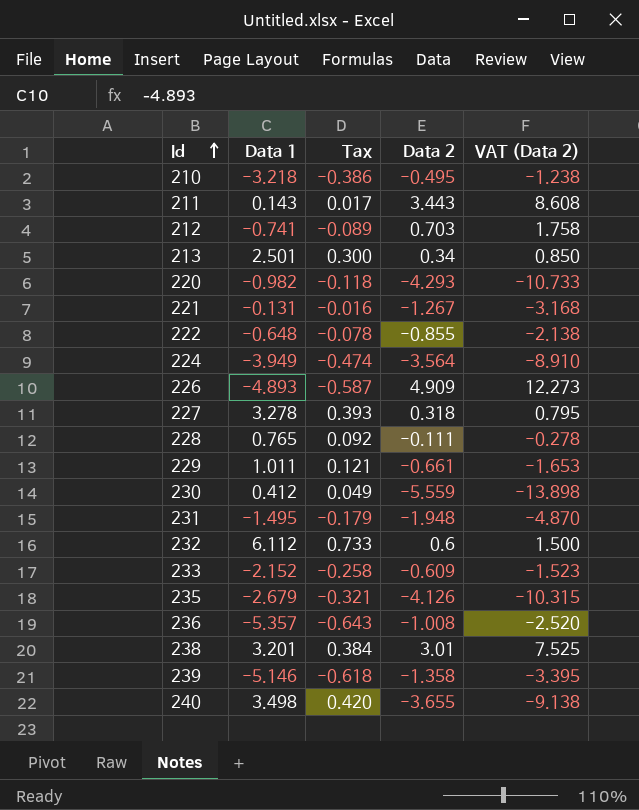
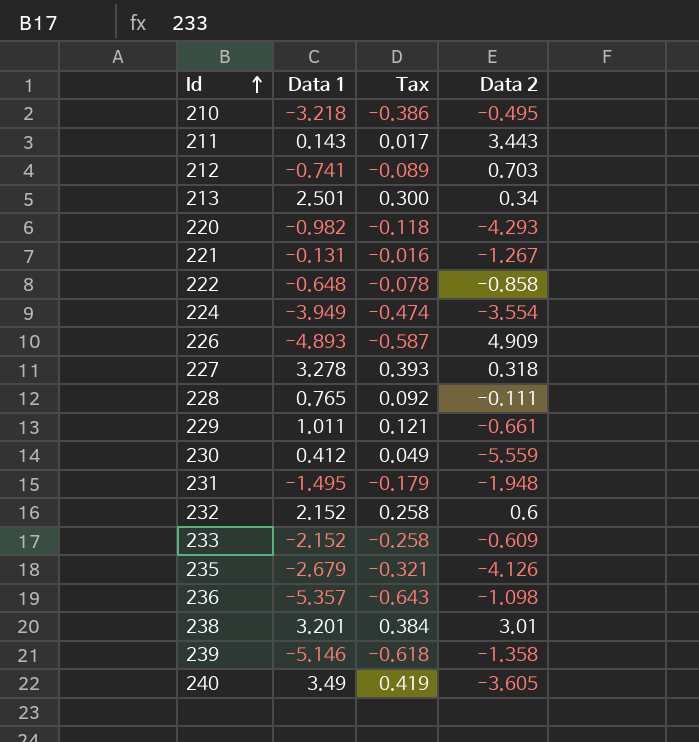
column VAT (Data 2) | formula: [Data 2] * 2.5 -> none
222 | Data 2: -0.855 -> -0.858
224 | Data 2: -3.564 -> -3.554
232 | Data 1: 6.112 -> 2.152
232 | Tax: 0.733 -> 0.258
236 | Data 2: -1.008 -> -1.098
240 | Data 1: 3.498 -> 3.49
240 | Tax: 0.420 -> 0.419
240 | Data 2: -3.655 -> -3.605

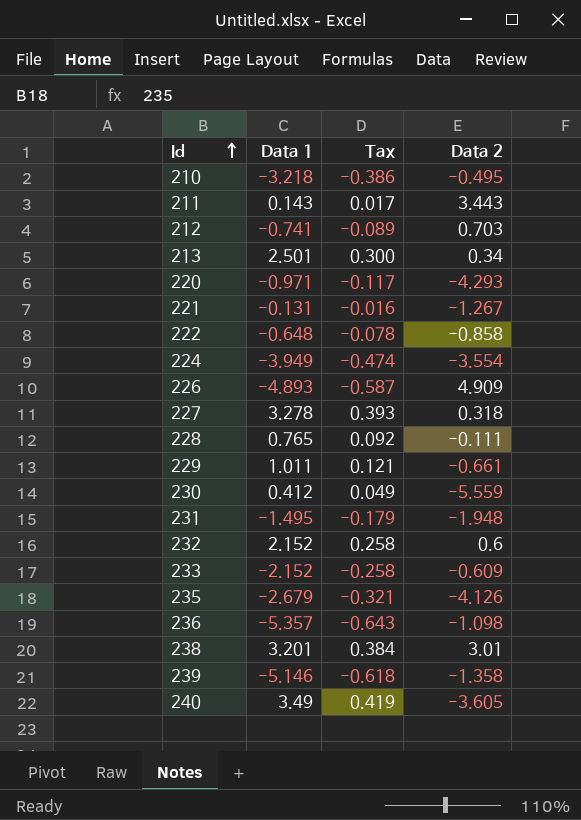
220 | Data 1: -0.982 -> -0.971
220 | Tax: -0.118 -> -0.117

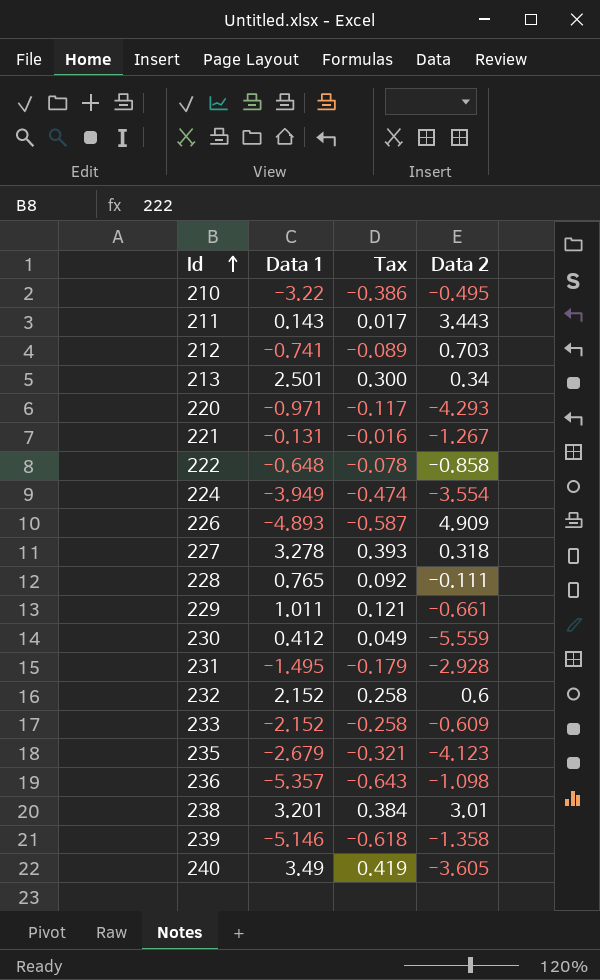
210 | Data 1: -3.218 -> -3.22
231 | Data 2: -1.948 -> -2.928
235 | Data 2: -4.126 -> -4.123

